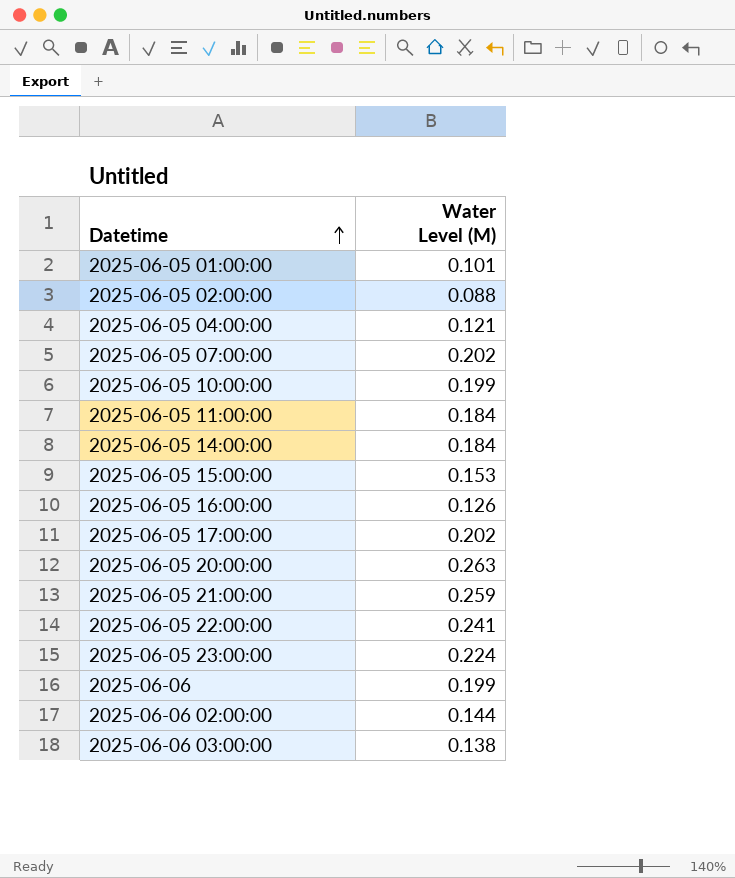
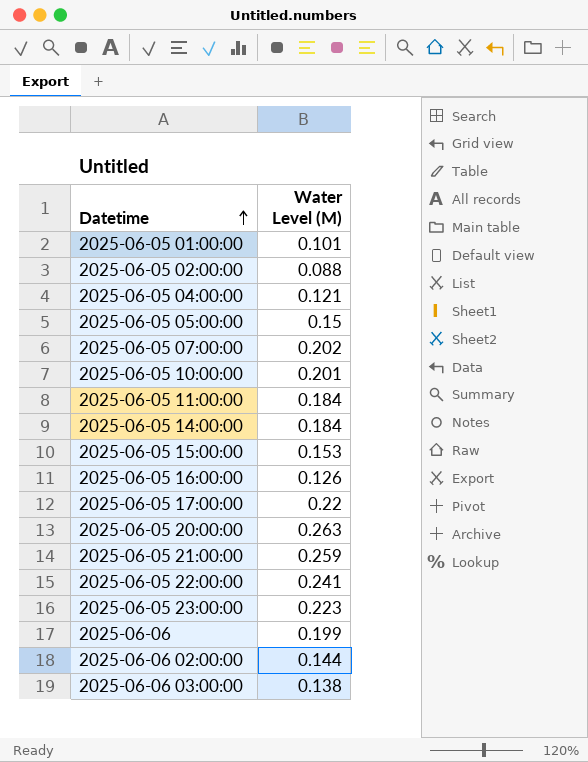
row 2025-06-05 05:00:00: none -> 0.15
2025-06-05 10:00:00 | Water Level (M): 0.199 -> 0.201
2025-06-05 17:00:00 | Water Level (M): 0.202 -> 0.22
2025-06-05 23:00:00 | Water Level (M): 0.224 -> 0.223

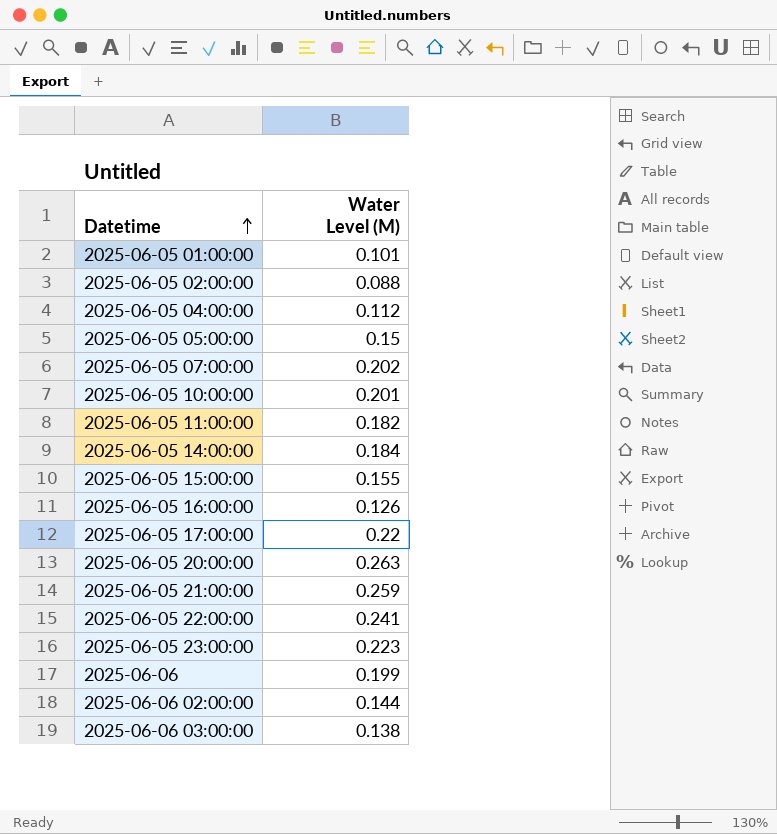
2025-06-05 04:00:00 | Water Level (M): 0.121 -> 0.112
2025-06-05 11:00:00 | Water Level (M): 0.184 -> 0.182
2025-06-05 15:00:00 | Water Level (M): 0.153 -> 0.155

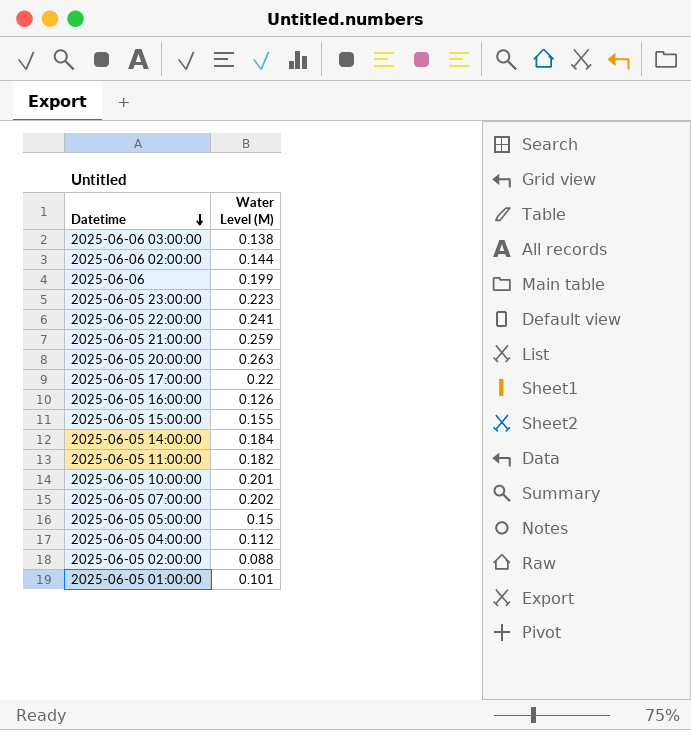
row order: Datetime ascending -> Datetime descending

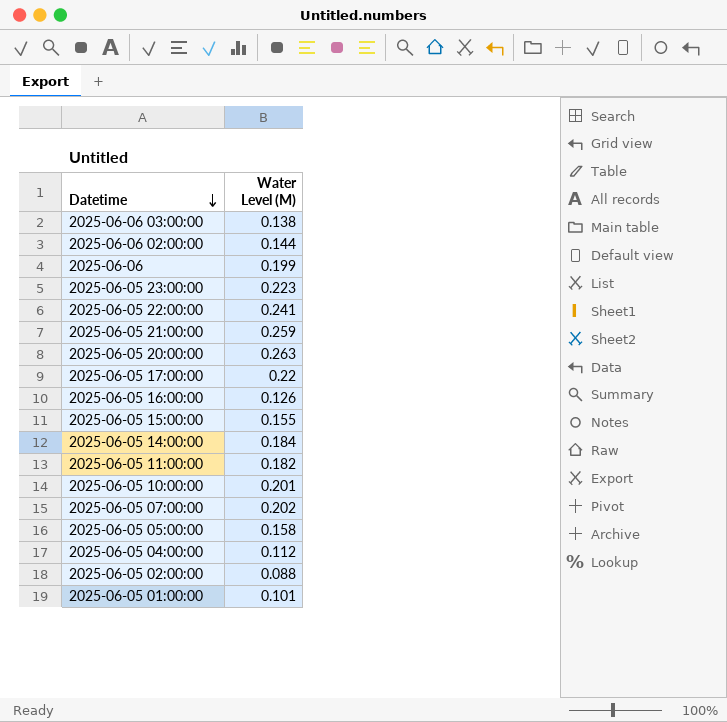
2025-06-05 05:00:00 | Water Level (M): 0.15 -> 0.158

